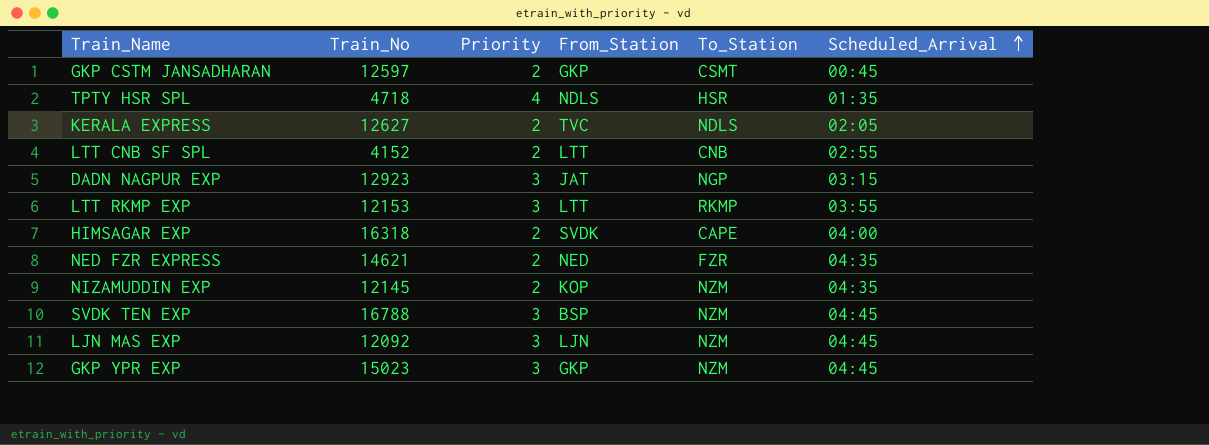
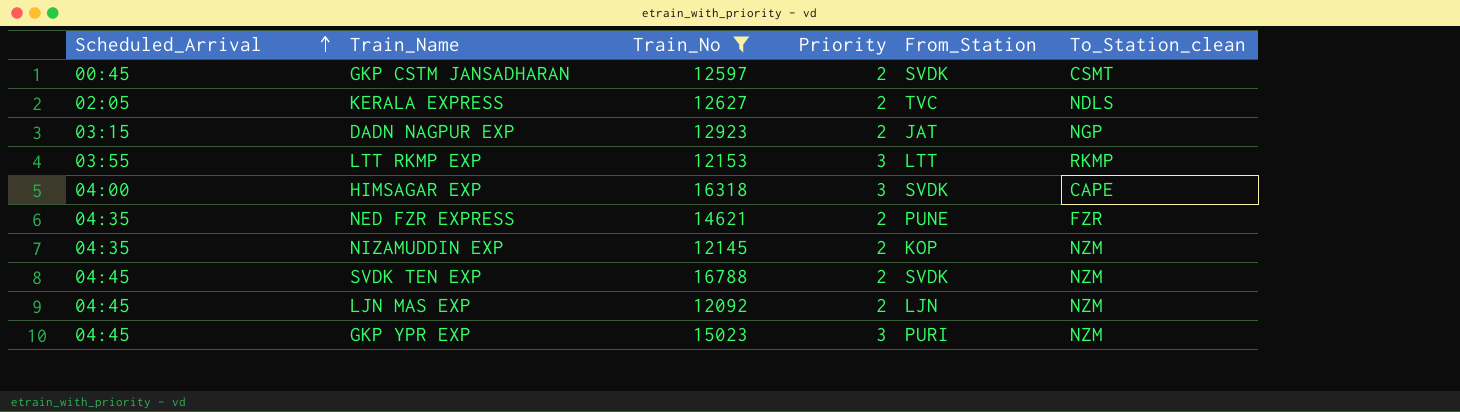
filter: none -> Train_No >= 12092
column Scheduled_Arrival | position: 6 -> 1
column name: To_Station -> To_Station_clean
GKP CSTM JANSADHARAN | From_Station: GKP -> SVDK
DADN NAGPUR EXP | Priority: 3 -> 2
HIMSAGAR EXP | Priority: 2 -> 3
NED FZR EXPRESS | From_Station: NED -> PUNE
SVDK TEN EXP | Priority: 3 -> 2
SVDK TEN EXP | From_Station: BSP -> SVDK
LJN MAS EXP | Priority: 3 -> 2
GKP YPR EXP | From_Station: GKP -> PURI

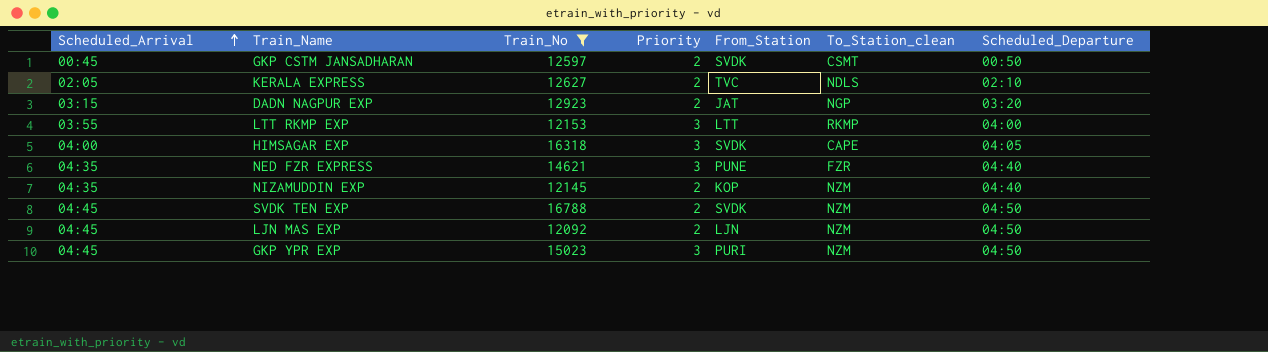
column Scheduled_Departure | position: none -> 7
NED FZR EXPRESS | Priority: 2 -> 3

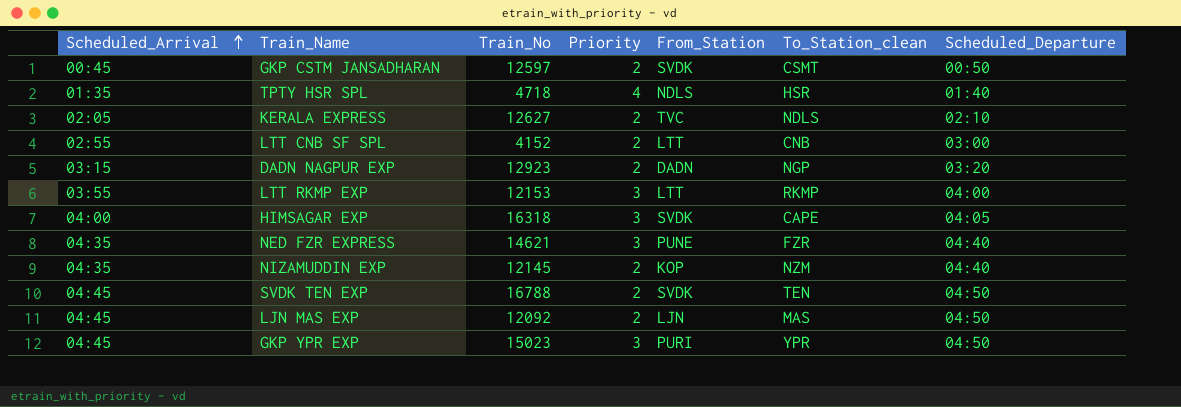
filter: Train_No >= 12092 -> none
DADN NAGPUR EXP | From_Station: JAT -> DADN
SVDK TEN EXP | To_Station_clean: NZM -> TEN
LJN MAS EXP | To_Station_clean: NZM -> MAS
GKP YPR EXP | To_Station_clean: NZM -> YPR

